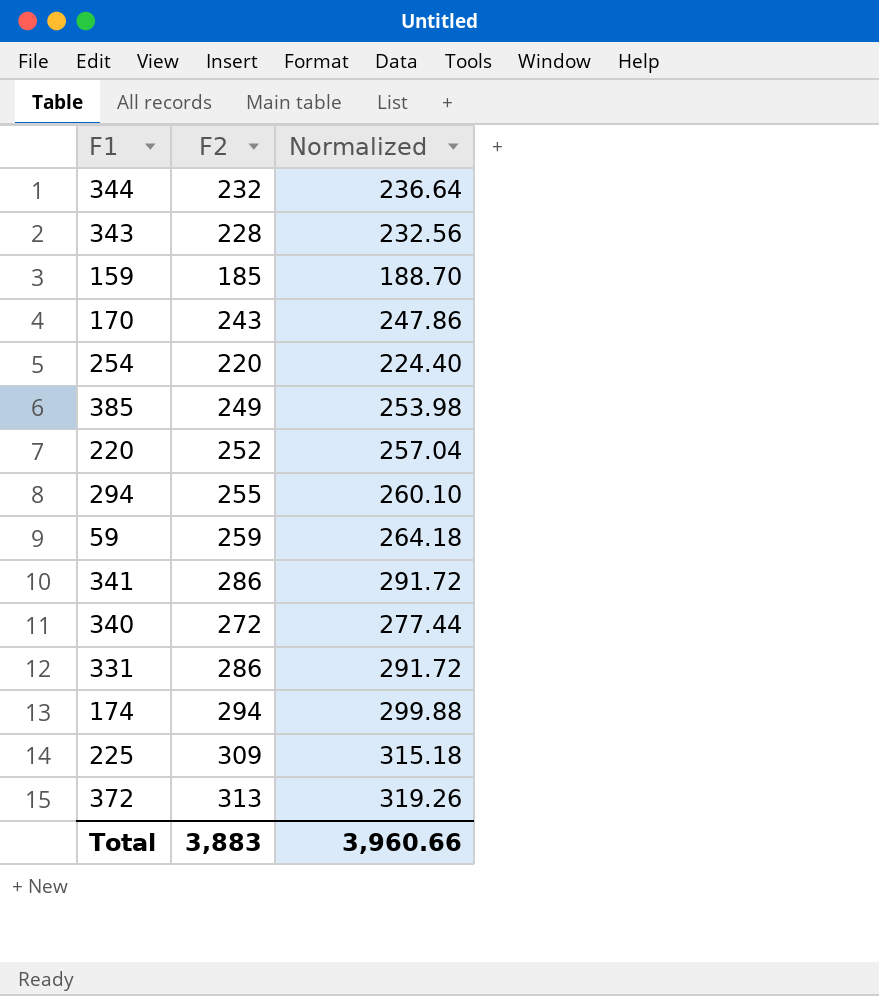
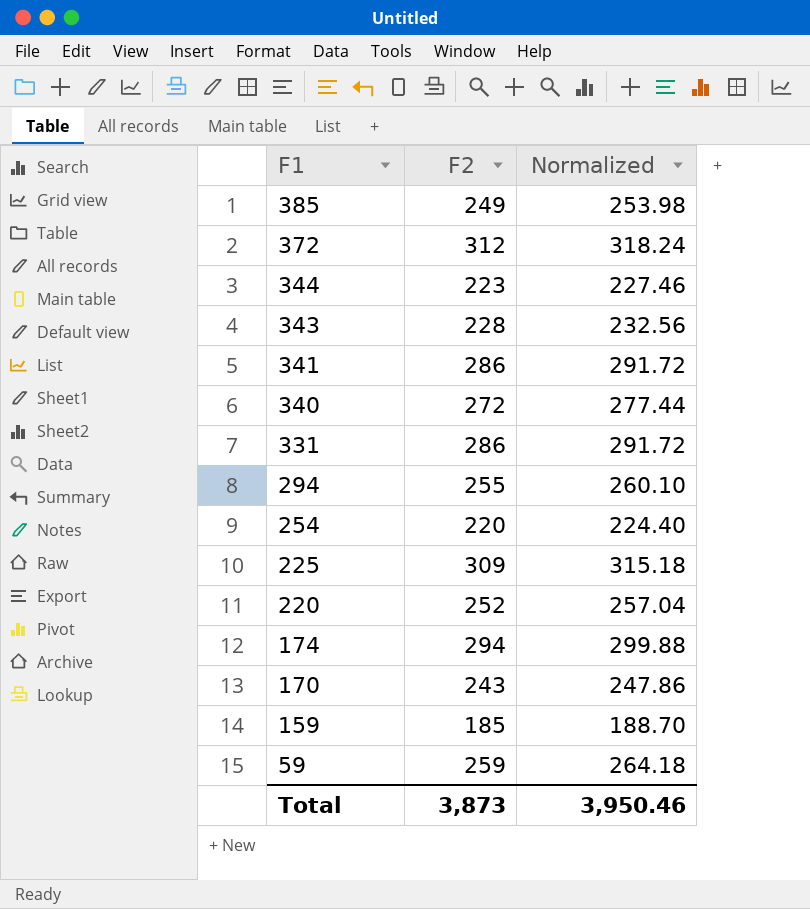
row order: none -> F1 descending
372 | F2: 313 -> 312
372 | Normalized: 319.26 -> 318.24
344 | F2: 232 -> 223
344 | Normalized: 236.64 -> 227.46
Total | F2: 3,883 -> 3,873
Total | Normalized: 3,960.66 -> 3,950.46

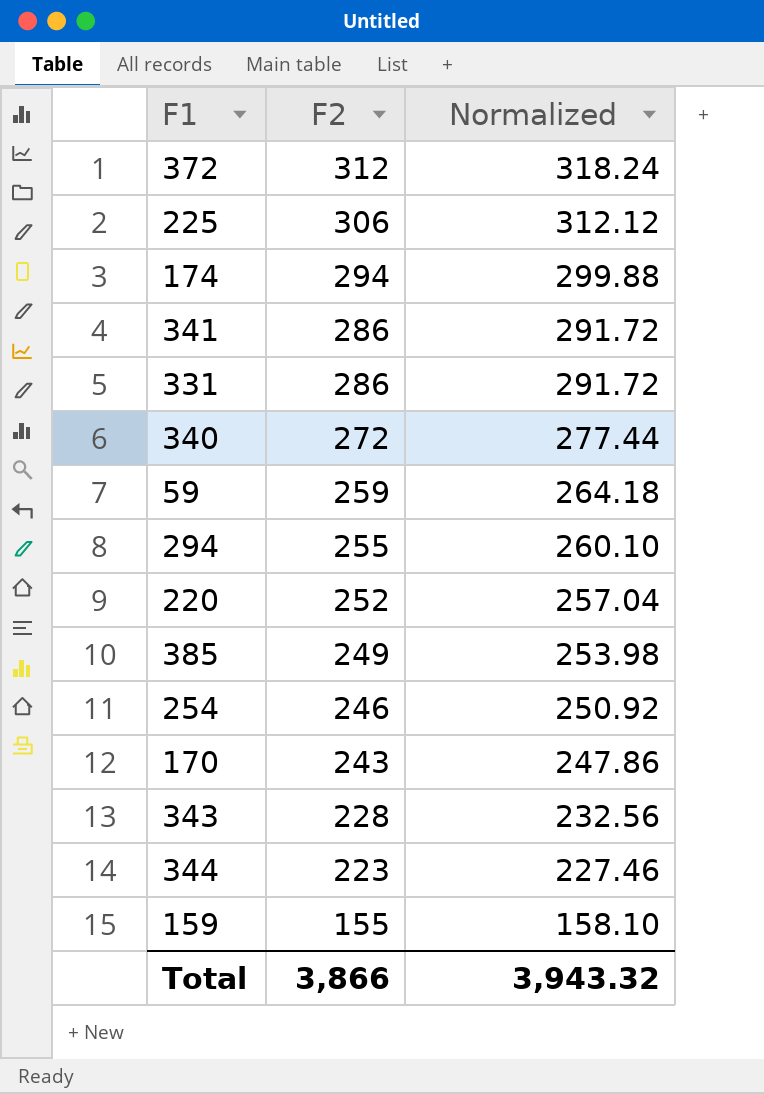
row order: F1 descending -> F2 descending
225 | F2: 309 -> 306
225 | Normalized: 315.18 -> 312.12
254 | F2: 220 -> 246
254 | Normalized: 224.40 -> 250.92
159 | F2: 185 -> 155
159 | Normalized: 188.70 -> 158.10
Total | F2: 3,873 -> 3,866
Total | Normalized: 3,950.46 -> 3,943.32

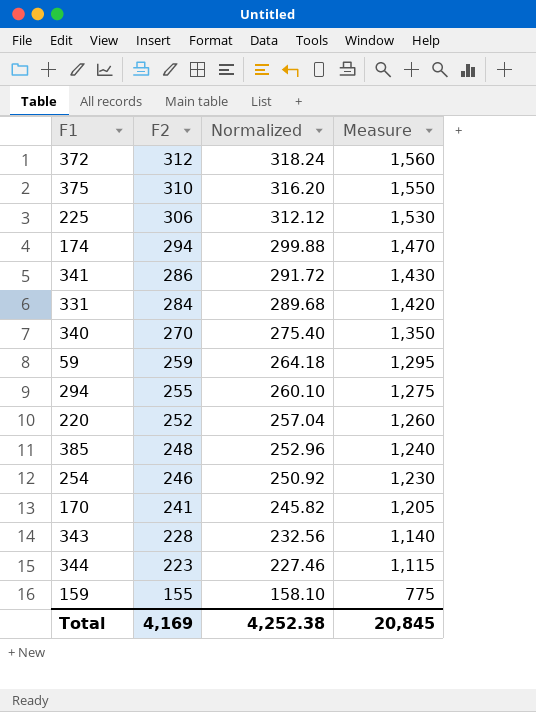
column Measure | formula: none -> [F2] * 5
row 375: none -> 310 | 316.20 | 1,550
331 | F2: 286 -> 284
331 | Normalized: 291.72 -> 289.68
340 | F2: 272 -> 270
340 | Normalized: 277.44 -> 275.40
385 | F2: 249 -> 248
385 | Normalized: 253.98 -> 252.96
170 | F2: 243 -> 241
170 | Normalized: 247.86 -> 245.82
Total | F2: 3,866 -> 4,169
Total | Normalized: 3,943.32 -> 4,252.38

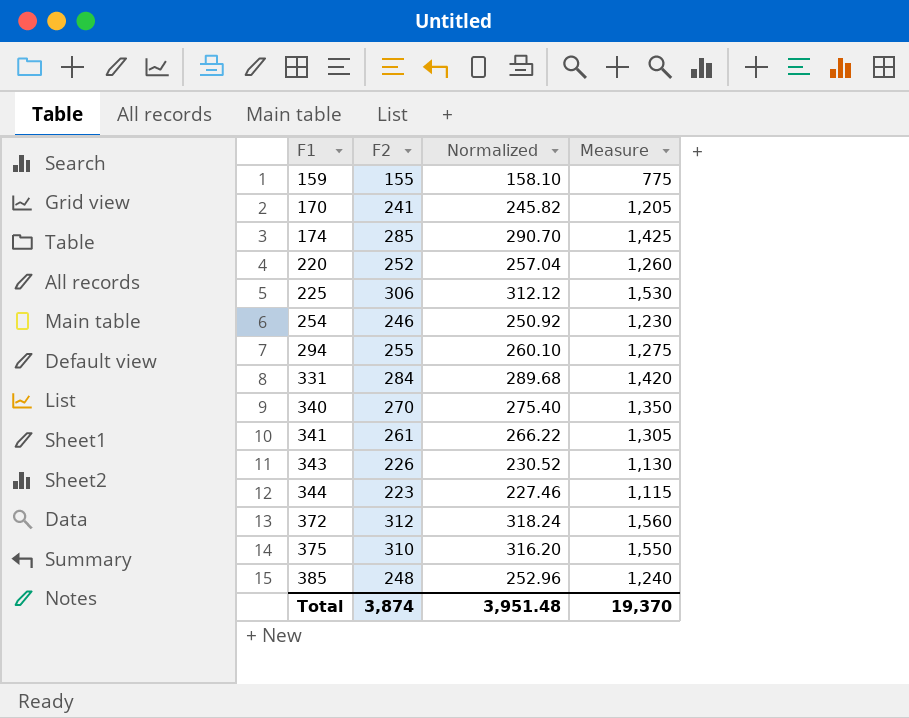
row order: F2 descending -> F1 ascending
row 59: 259 | 264.18 | 1,295 -> none
174 | F2: 294 -> 285
174 | Normalized: 299.88 -> 290.70
174 | Measure: 1,470 -> 1,425
341 | F2: 286 -> 261
341 | Normalized: 291.72 -> 266.22
341 | Measure: 1,430 -> 1,305
343 | F2: 228 -> 226
343 | Normalized: 232.56 -> 230.52
343 | Measure: 1,140 -> 1,130
Total | F2: 4,169 -> 3,874
Total | Normalized: 4,252.38 -> 3,951.48
Total | Measure: 20,845 -> 19,370

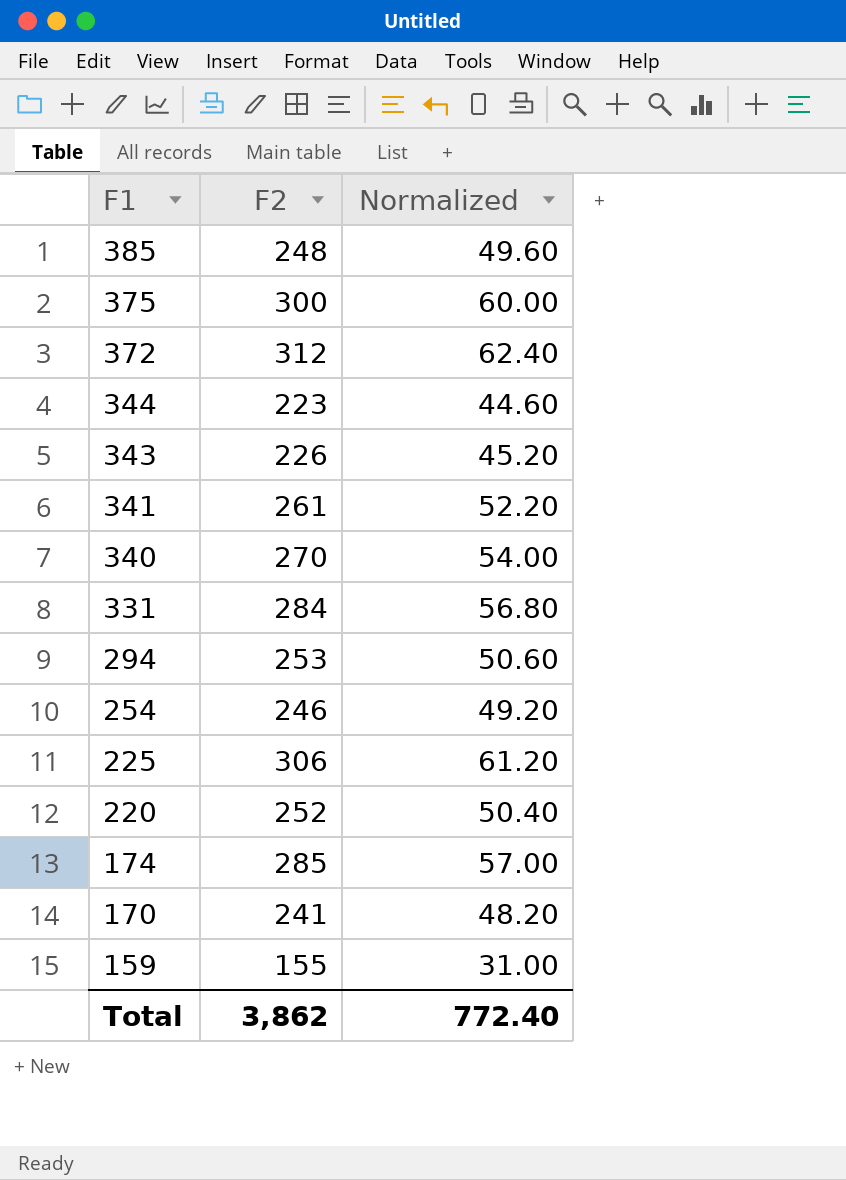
row order: F1 ascending -> F1 descending
column Measure | formula: [F2] * 5 -> none
column Normalized | formula: [F2] * 1.02 -> [F2] * 0.2
375 | F2: 310 -> 300
294 | F2: 255 -> 253
Total | F2: 3,874 -> 3,862
Total | Normalized: 3,951.48 -> 772.40

